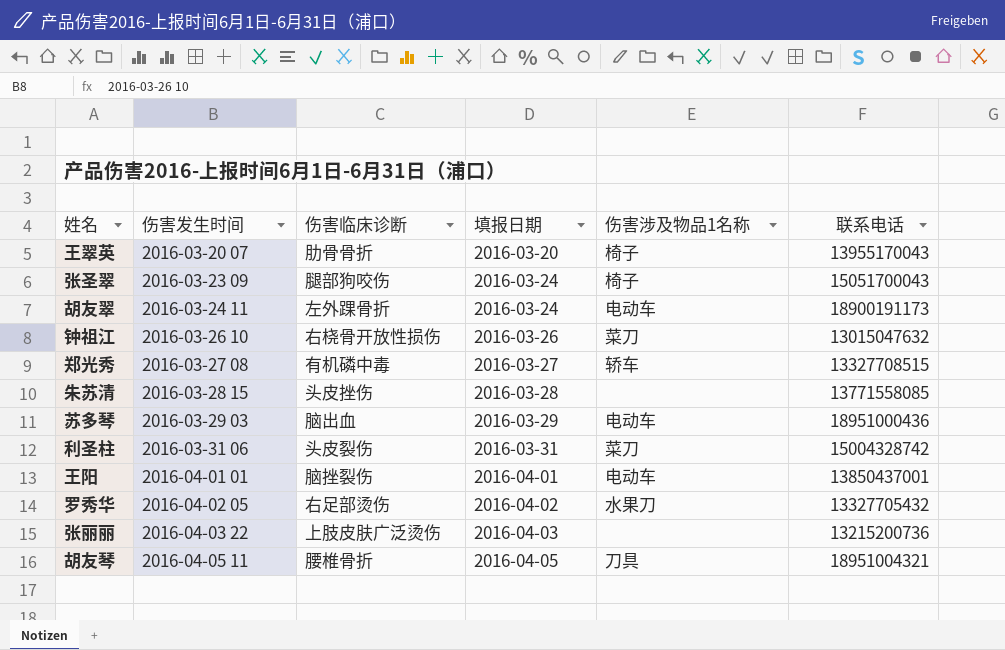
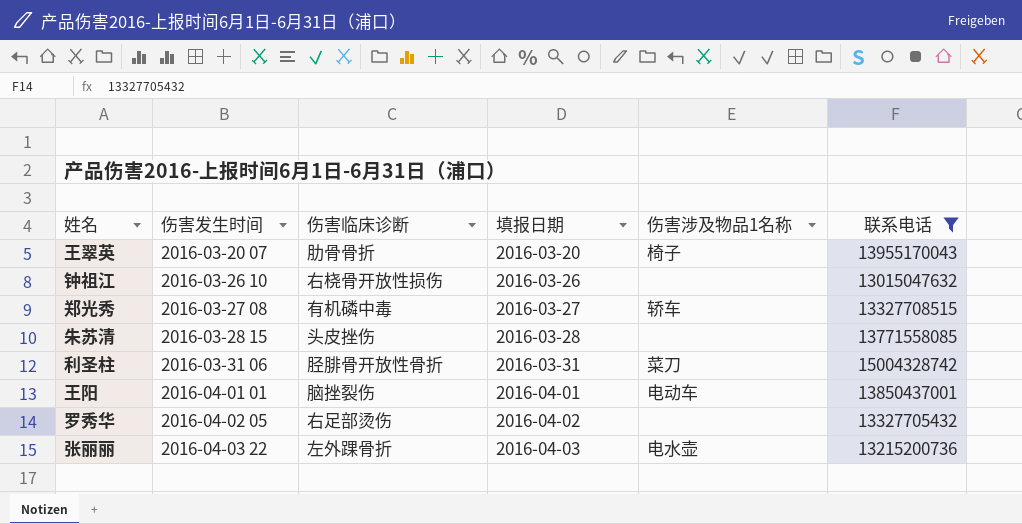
filter: none -> 联系电话 <= 15004328742
钟祖江 | 伤害涉及物品1名称: 菜刀 -> none
利圣柱 | 伤害临床诊断: 头皮裂伤 -> 胫腓骨开放性骨折
罗秀华 | 伤害涉及物品1名称: 水果刀 -> none
张丽丽 | 伤害临床诊断: 上肢皮肤广泛烫伤 -> 左外踝骨折
张丽丽 | 伤害涉及物品1名称: none -> 电水壶

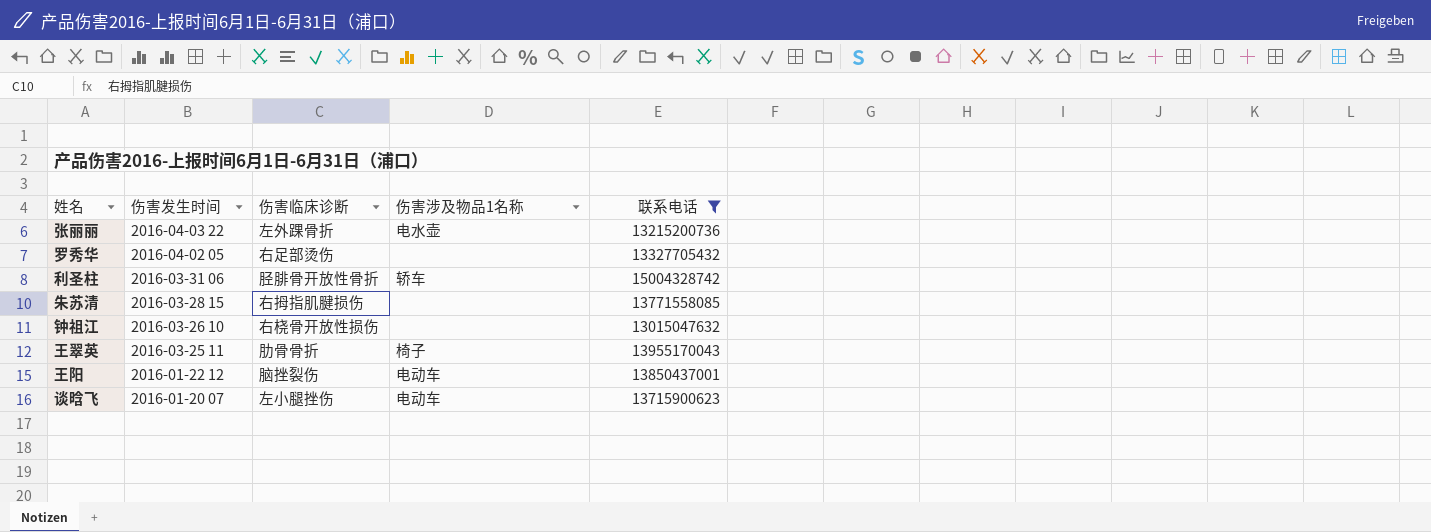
row order: 伤害发生时间 ascending -> 伤害发生时间 descending
column 填报日期 | position: 4 -> none
row 郑光秀: 2016-03-27 08 | 有机磷中毒 | 2016-03-27 | 轿车 | 13327708515 -> none
利圣柱 | 伤害涉及物品1名称: 菜刀 -> 轿车
朱苏清 | 伤害临床诊断: 头皮挫伤 -> 右拇指肌腱损伤
王翠英 | 伤害发生时间: 2016-03-20 07 -> 2016-03-25 11
王阳 | 伤害发生时间: 2016-04-01 01 -> 2016-01-22 12
row 谈晗飞: none -> 2016-01-20 07 | 左小腿挫伤 | 电动车 | 13715900623

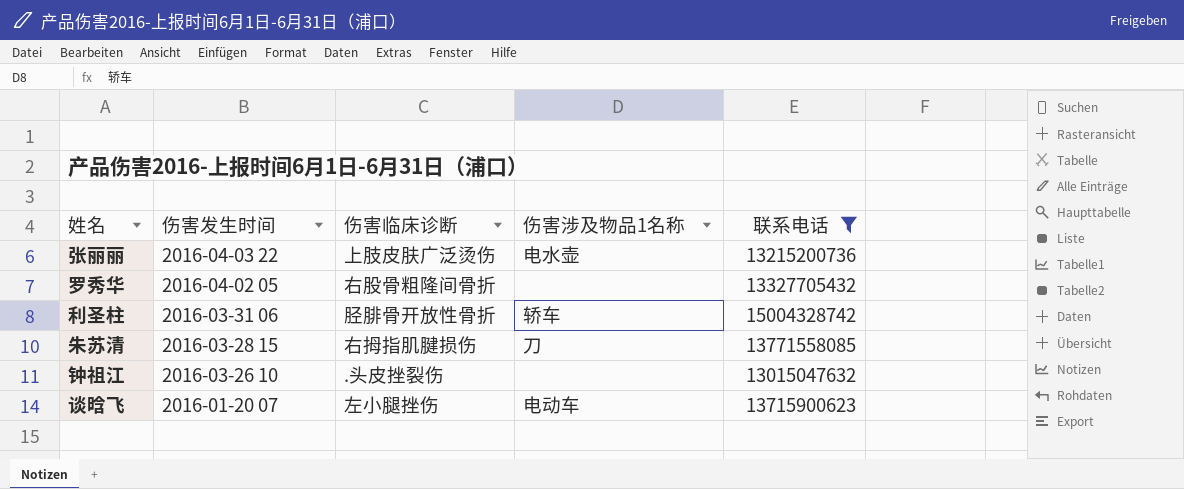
row 王翠英: 2016-03-25 11 | 肋骨骨折 | 椅子 | 13955170043 -> none
row 王阳: 2016-01-22 12 | 脑挫裂伤 | 电动车 | 13850437001 -> none
张丽丽 | 伤害临床诊断: 左外踝骨折 -> 上肢皮肤广泛烫伤
罗秀华 | 伤害临床诊断: 右足部烫伤 -> 右股骨粗隆间骨折
朱苏清 | 伤害涉及物品1名称: none -> 刀
钟祖江 | 伤害临床诊断: 右桡骨开放性损伤 -> .头皮挫裂伤

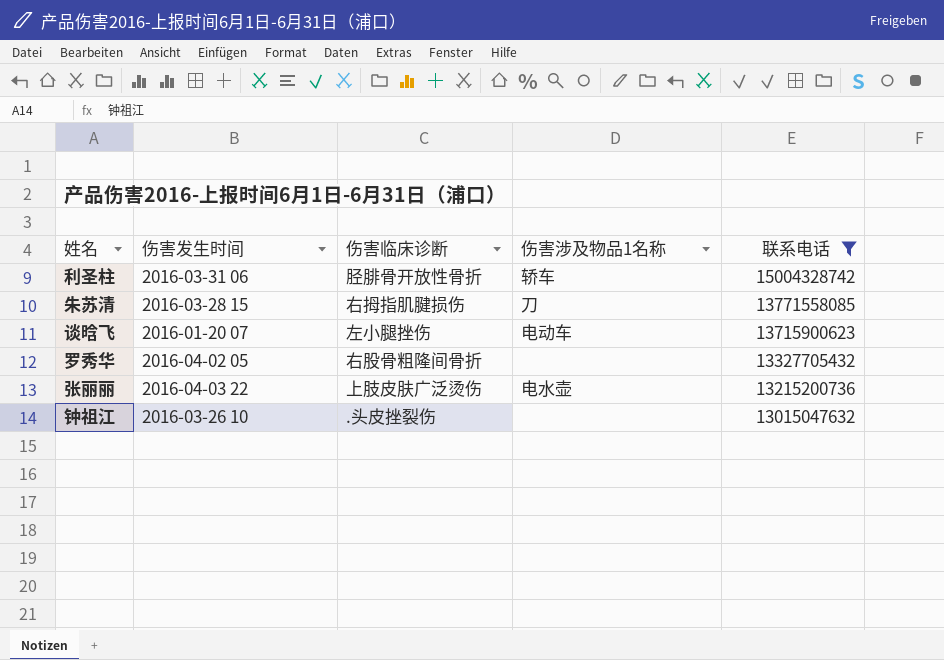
row order: 伤害发生时间 descending -> 联系电话 descending

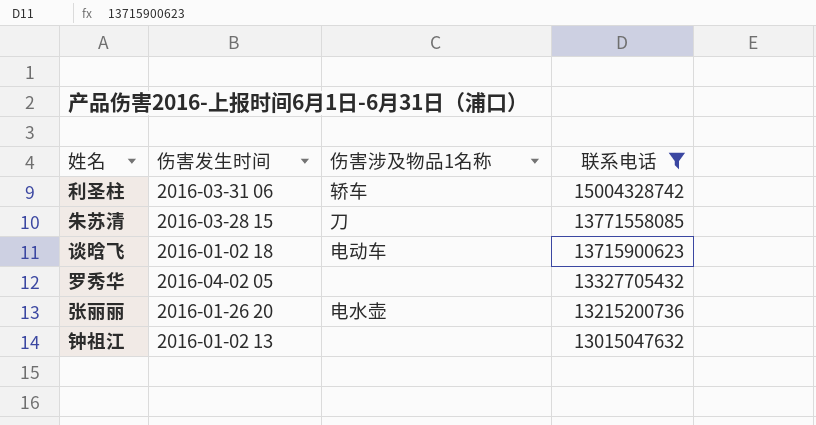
column 伤害临床诊断 | position: 3 -> none
谈晗飞 | 伤害发生时间: 2016-01-20 07 -> 2016-01-02 18
张丽丽 | 伤害发生时间: 2016-04-03 22 -> 2016-01-26 20
钟祖江 | 伤害发生时间: 2016-03-26 10 -> 2016-01-02 13

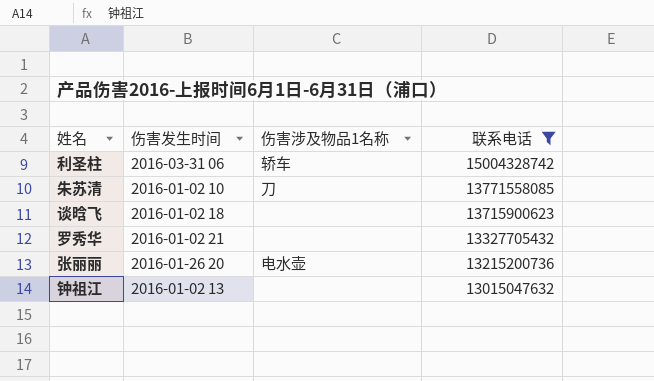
朱苏清 | 伤害发生时间: 2016-03-28 15 -> 2016-01-02 10
谈晗飞 | 伤害涉及物品1名称: 电动车 -> none
罗秀华 | 伤害发生时间: 2016-04-02 05 -> 2016-01-02 21

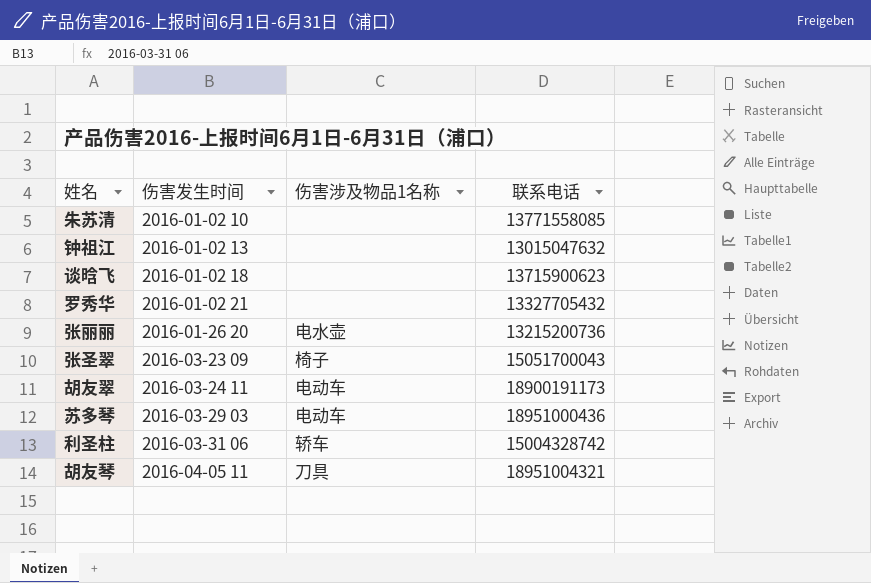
filter: 联系电话 <= 15004328742 -> none
row order: 联系电话 descending -> 伤害发生时间 ascending
朱苏清 | 伤害涉及物品1名称: 刀 -> none

